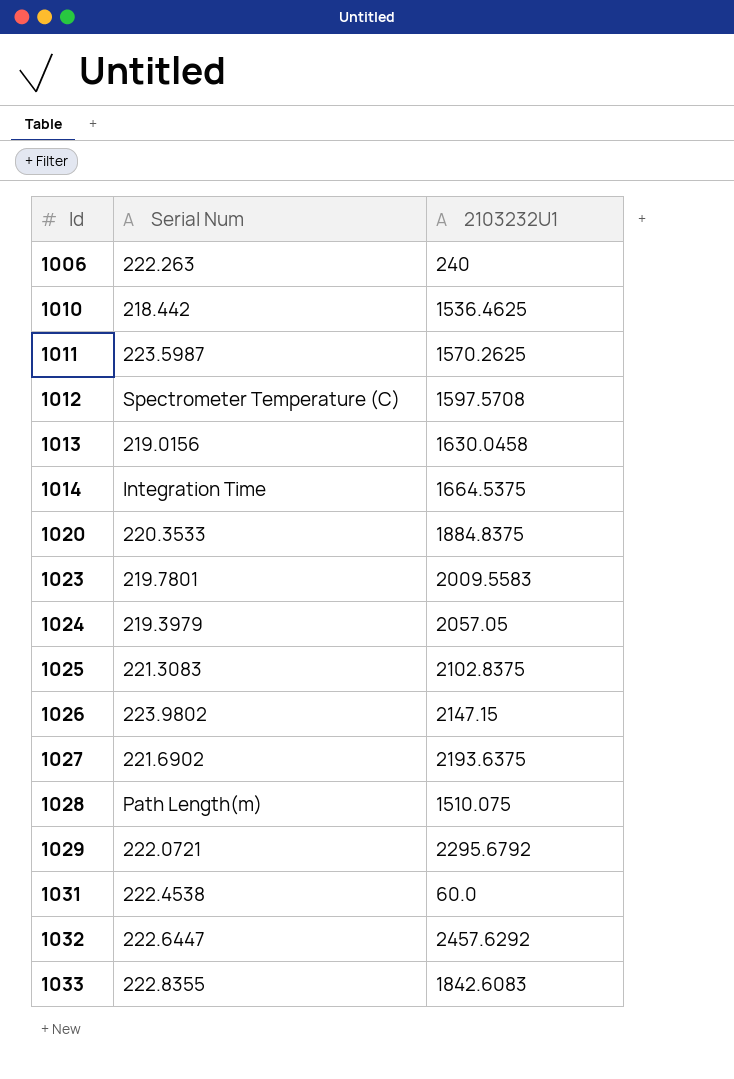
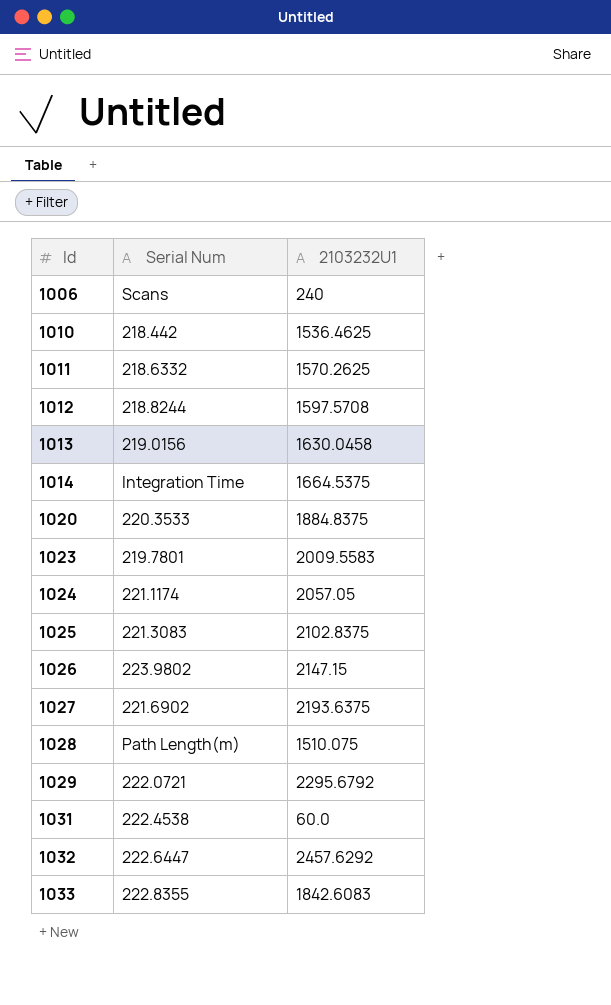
1006 | Serial Num: 222.263 -> Scans
1011 | Serial Num: 223.5987 -> 218.6332
1012 | Serial Num: Spectrometer Temperature (C) -> 218.8244
1024 | Serial Num: 219.3979 -> 221.1174

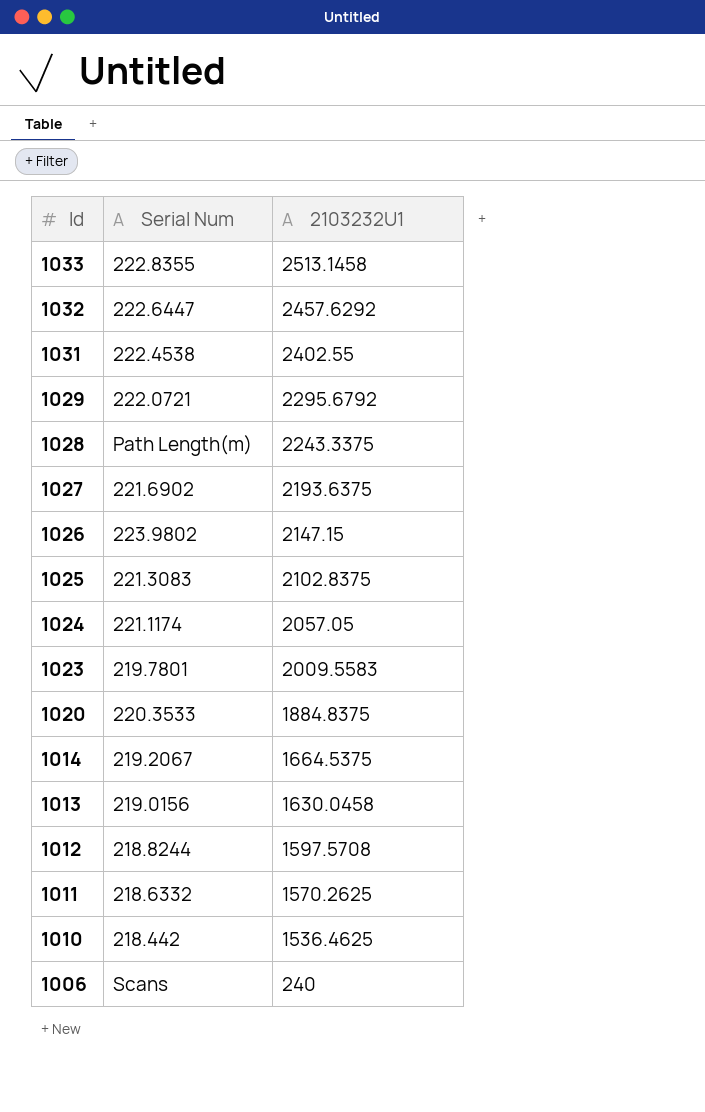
row order: Id ascending -> Id descending
1033 | 2103232U1: 1842.6083 -> 2513.1458
1031 | 2103232U1: 60.0 -> 2402.55
1028 | 2103232U1: 1510.075 -> 2243.3375
1014 | Serial Num: Integration Time -> 219.2067

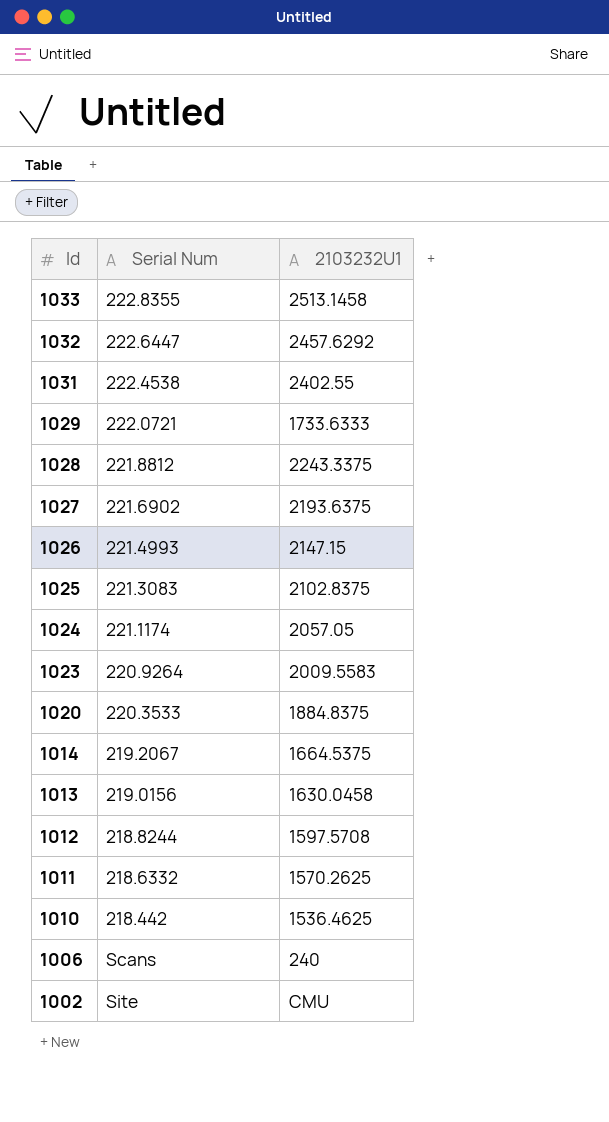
1029 | 2103232U1: 2295.6792 -> 1733.6333
1028 | Serial Num: Path Length(m) -> 221.8812
1026 | Serial Num: 223.9802 -> 221.4993
1023 | Serial Num: 219.7801 -> 220.9264
row 1002: none -> Site | CMU

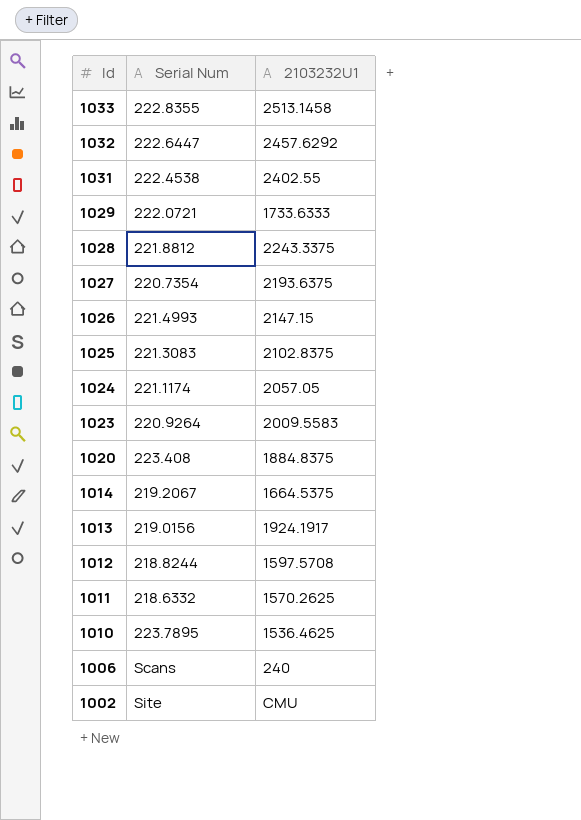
1027 | Serial Num: 221.6902 -> 220.7354
1020 | Serial Num: 220.3533 -> 223.408
1013 | 2103232U1: 1630.0458 -> 1924.1917
1010 | Serial Num: 218.442 -> 223.7895

